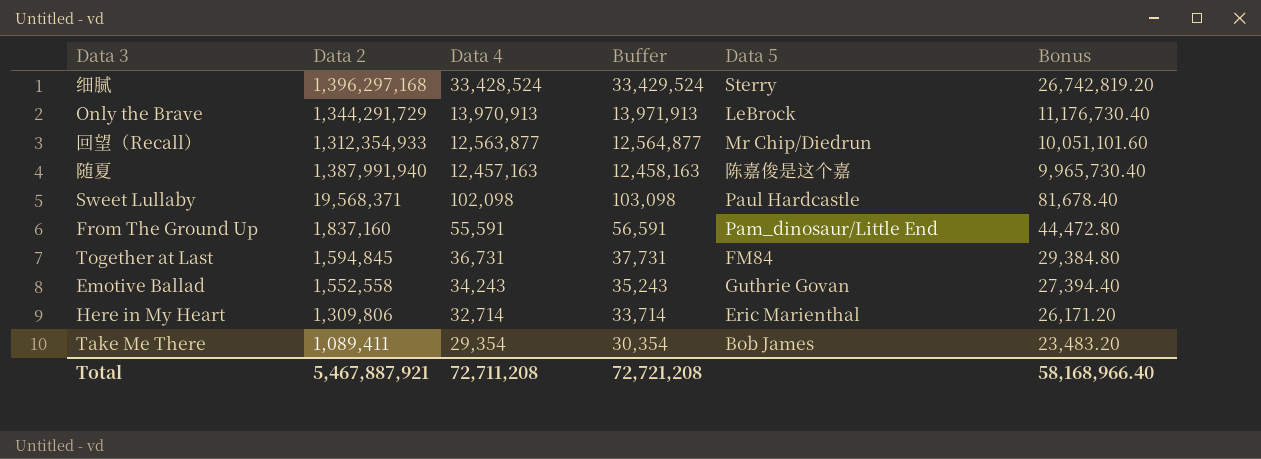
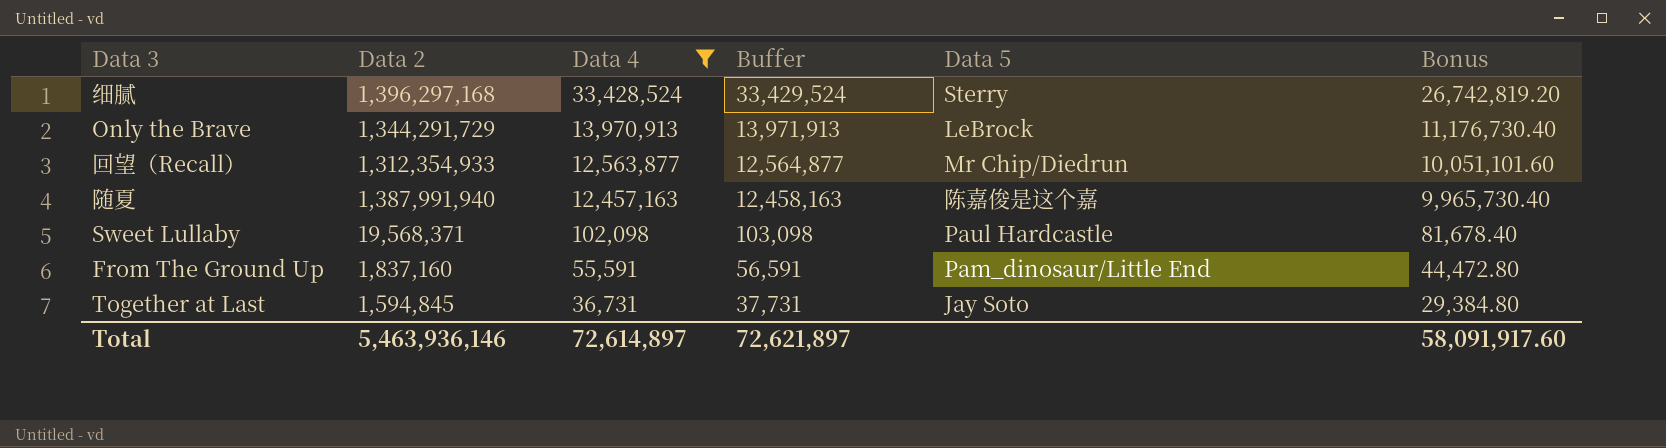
filter: none -> Data 4 >= 36,731
Together at Last | Data 5: FM84 -> Jay Soto
Total | Data 2: 5,467,887,921 -> 5,463,936,146
Total | Data 4: 72,711,208 -> 72,614,897
Total | Buffer: 72,721,208 -> 72,621,897
Total | Bonus: 58,168,966.40 -> 58,091,917.60

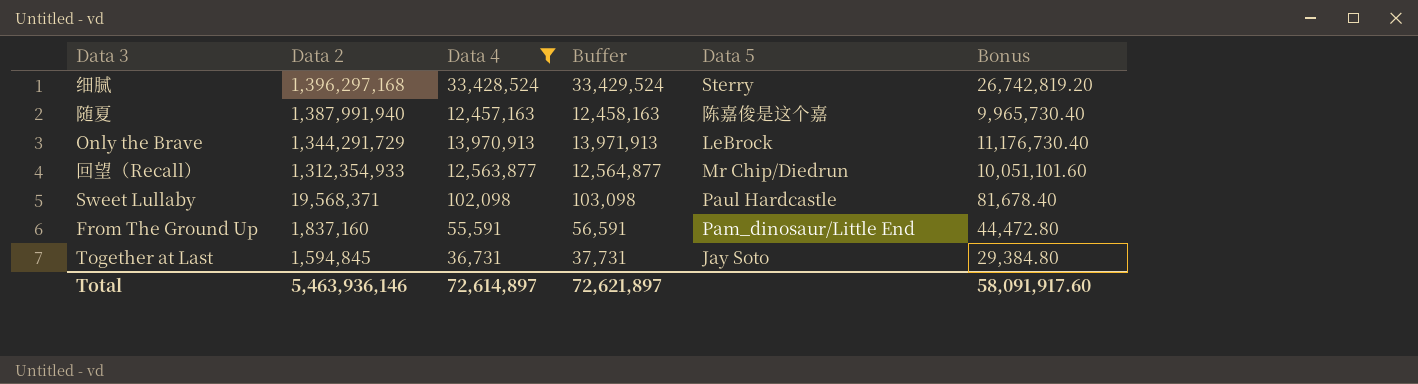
row order: Data 4 descending -> Data 2 descending

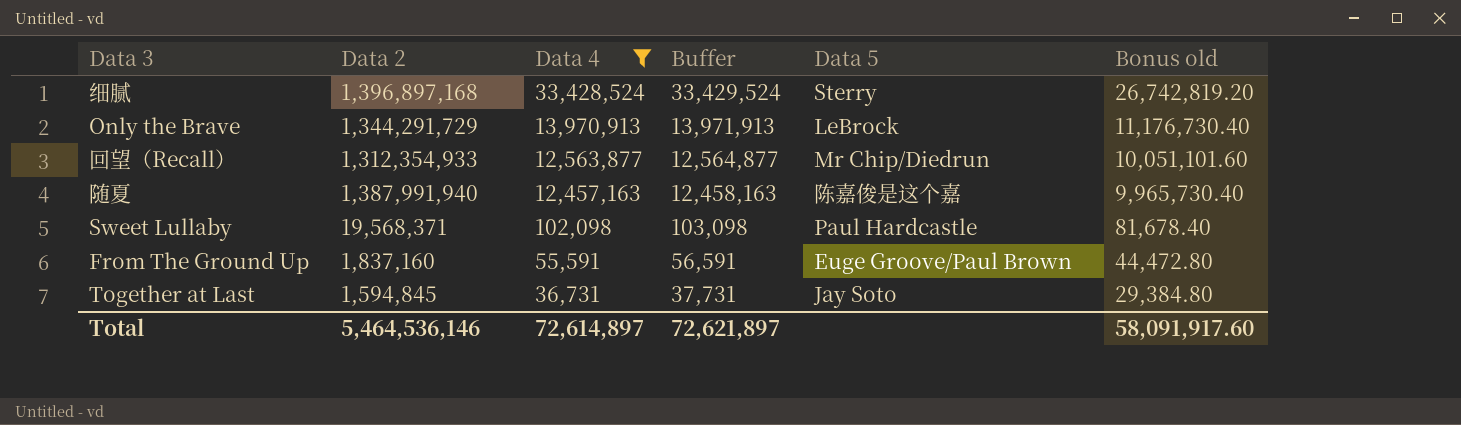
row order: Data 2 descending -> Data 4 descending
column name: Bonus -> Bonus old
细腻 | Data 2: 1,396,297,168 -> 1,396,897,168
From The Ground Up | Data 5: Pam_dinosaur/Little End -> Euge Groove/Paul Brown
Total | Data 2: 5,463,936,146 -> 5,464,536,146

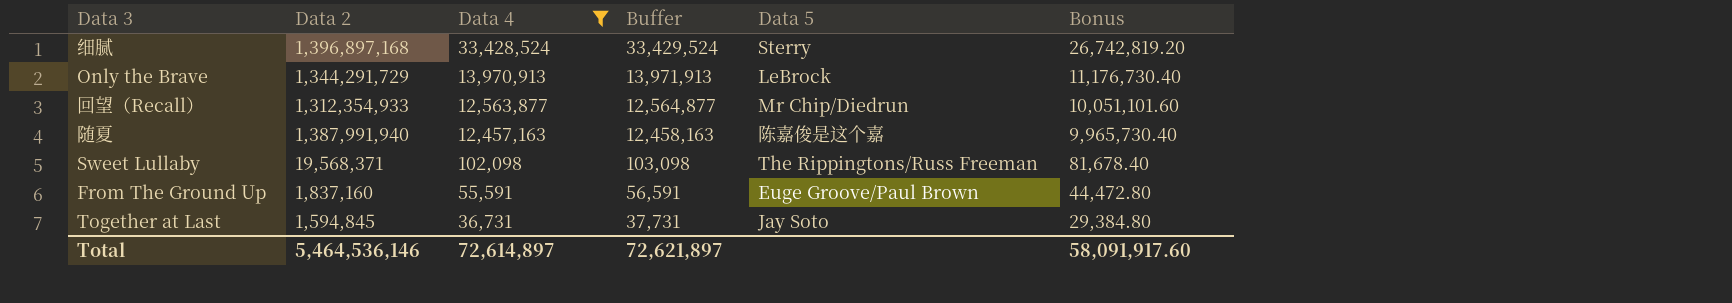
column name: Bonus old -> Bonus
Sweet Lullaby | Data 5: Paul Hardcastle -> The Rippingtons/Russ Freeman

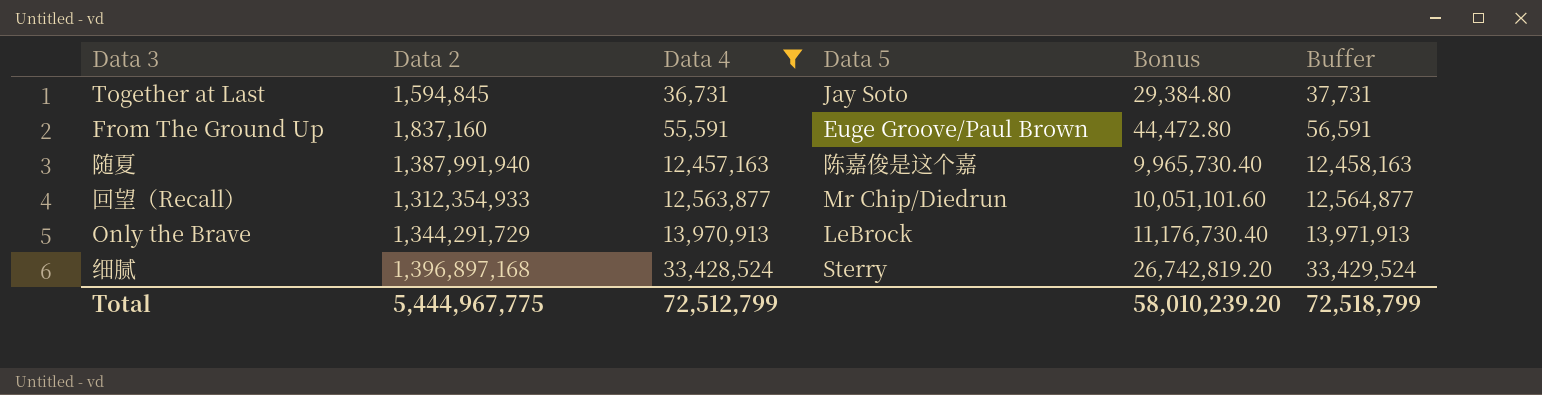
row order: Data 4 descending -> Data 4 ascending
column Buffer | position: 4 -> 6
row Sweet Lullaby: 19,568,371 | 102,098 | 103,098 | The Rippingtons/Russ Freeman | 81,678.40 -> none
Total | Data 2: 5,464,536,146 -> 5,444,967,775
Total | Data 4: 72,614,897 -> 72,512,799
Total | Bonus: 58,091,917.60 -> 58,010,239.20
Total | Buffer: 72,621,897 -> 72,518,799

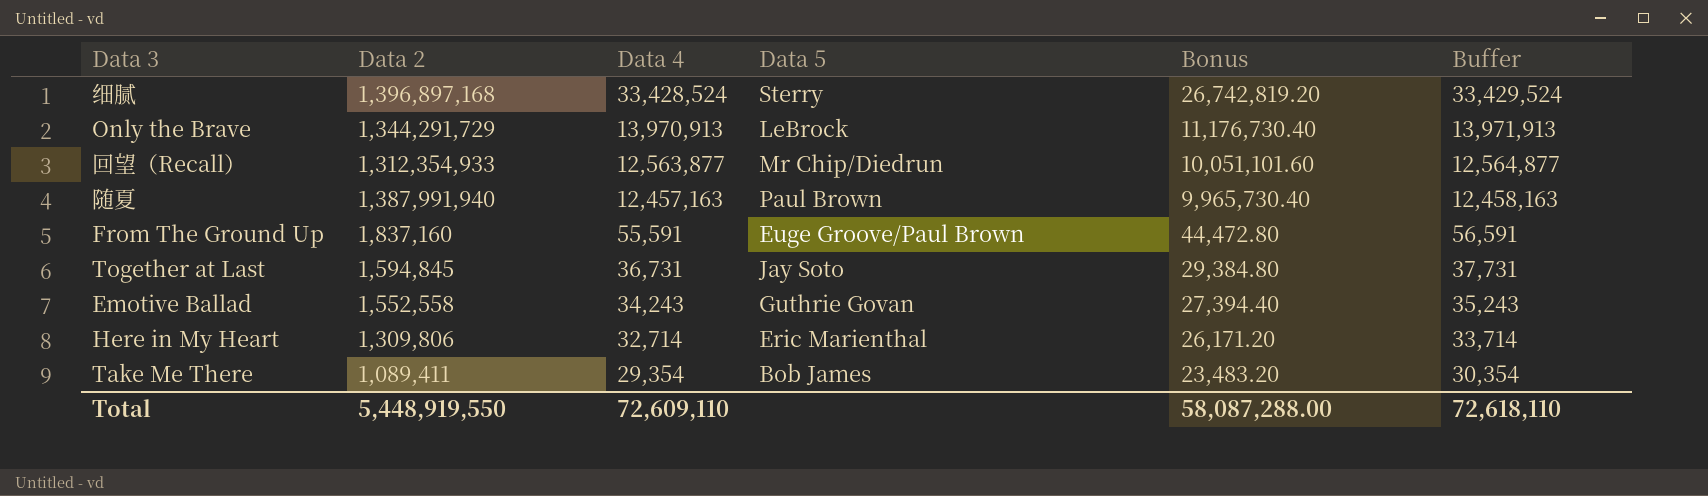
filter: Data 4 >= 36,731 -> none
row order: Data 4 ascending -> Data 4 descending
随夏 | Data 5: 陈嘉俊是这个嘉 -> Paul Brown
Total | Data 2: 5,444,967,775 -> 5,448,919,550
Total | Data 4: 72,512,799 -> 72,609,110
Total | Bonus: 58,010,239.20 -> 58,087,288.00
Total | Buffer: 72,518,799 -> 72,618,110

